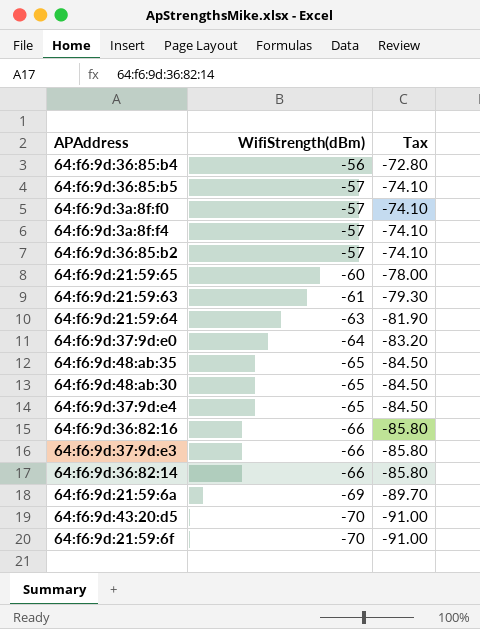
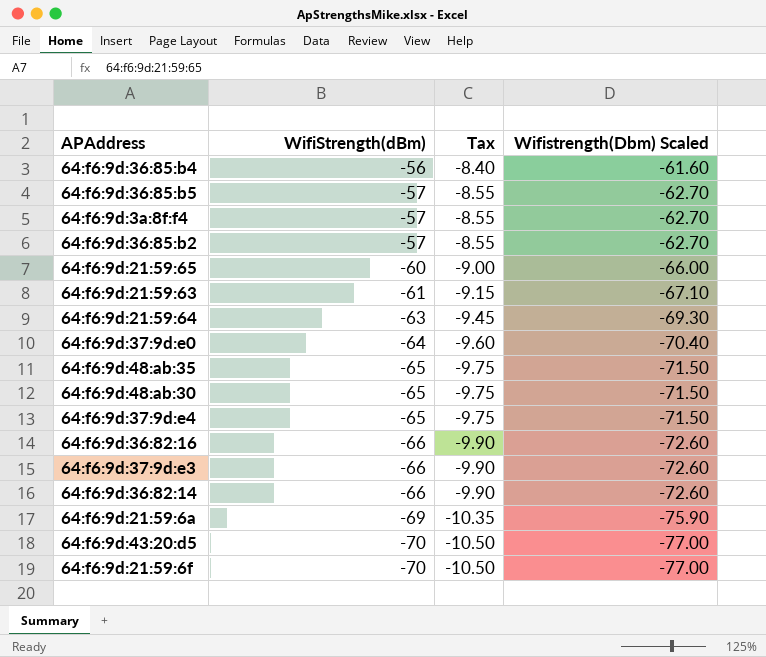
column Tax | formula: [WifiStrength(dBm)] * 1.3 -> [WifiStrength(dBm)] * 0.15
column Wifistrength(Dbm) Scaled | formula: none -> [WifiStrength(dBm)] * 1.1
row 64:f6:9d:3a:8f:f0: -57 | -74.10 -> none

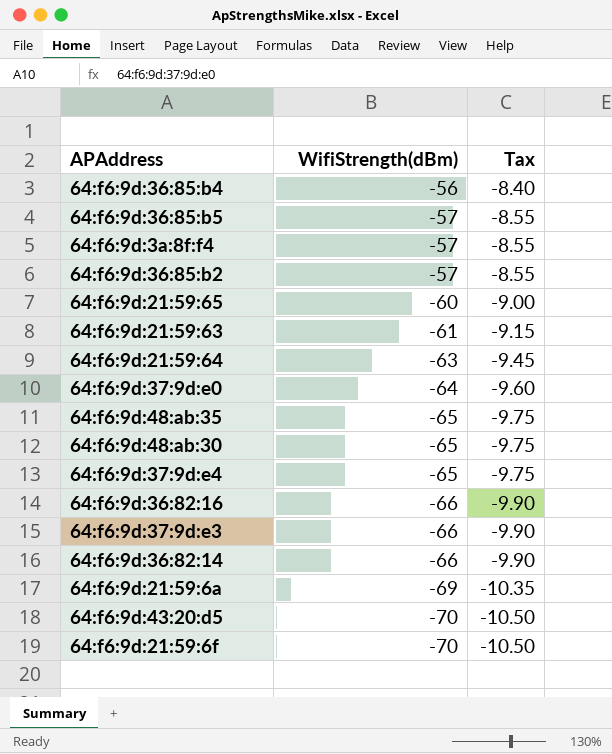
column Wifistrength(Dbm) Scaled | formula: [WifiStrength(dBm)] * 1.1 -> none

